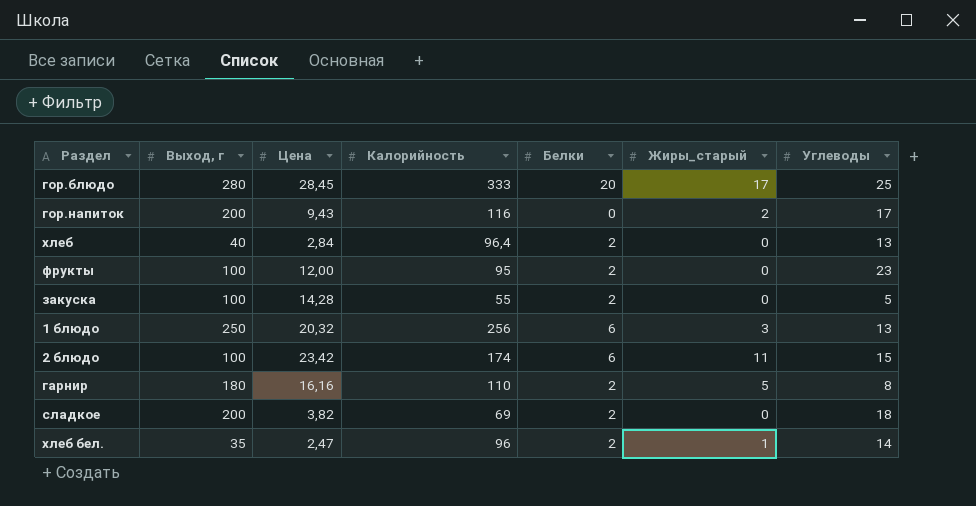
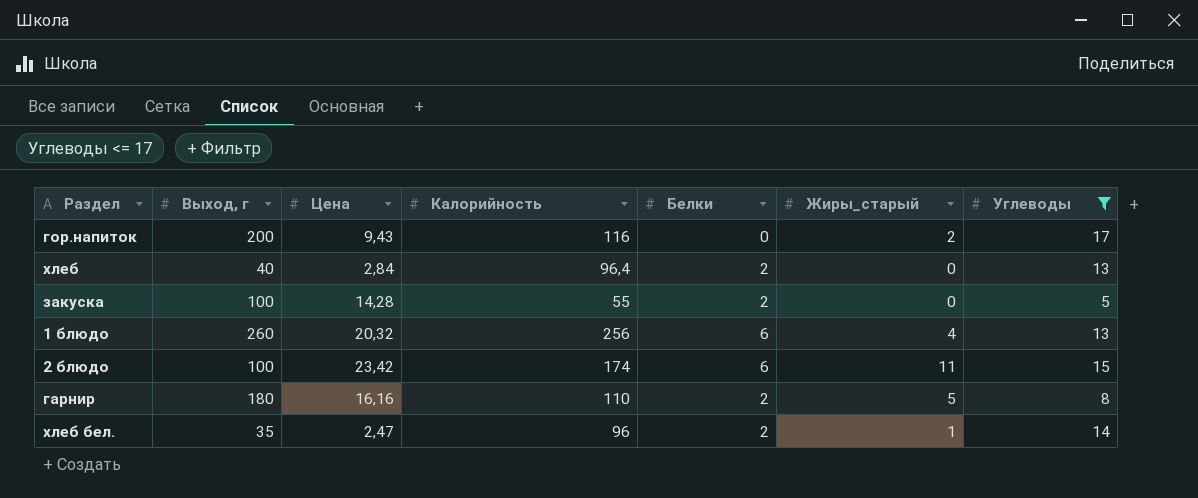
filter: none -> Углеводы <= 17
1 блюдо | Выход, г: 250 -> 260
1 блюдо | Жиры_старый: 3 -> 4

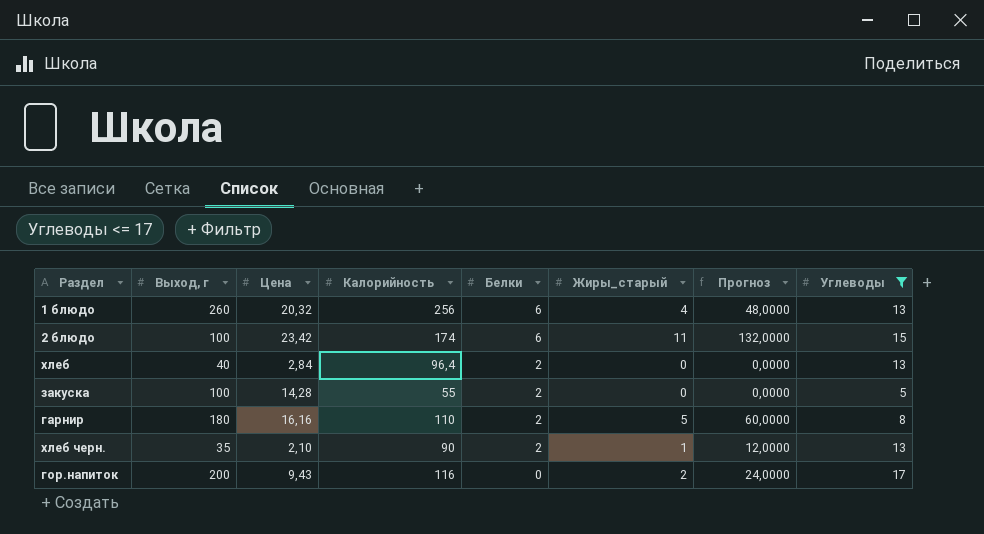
row order: none -> Белки descending
column Прогноз | formula: none -> [Жиры_старый] * 12
row хлеб бел.: 35 | 2,47 | 96 | 2 | 1 | 14 -> none
row хлеб черн.: none -> 35 | 2,10 | 90 | 2 | 1 | 12,0000 | 13

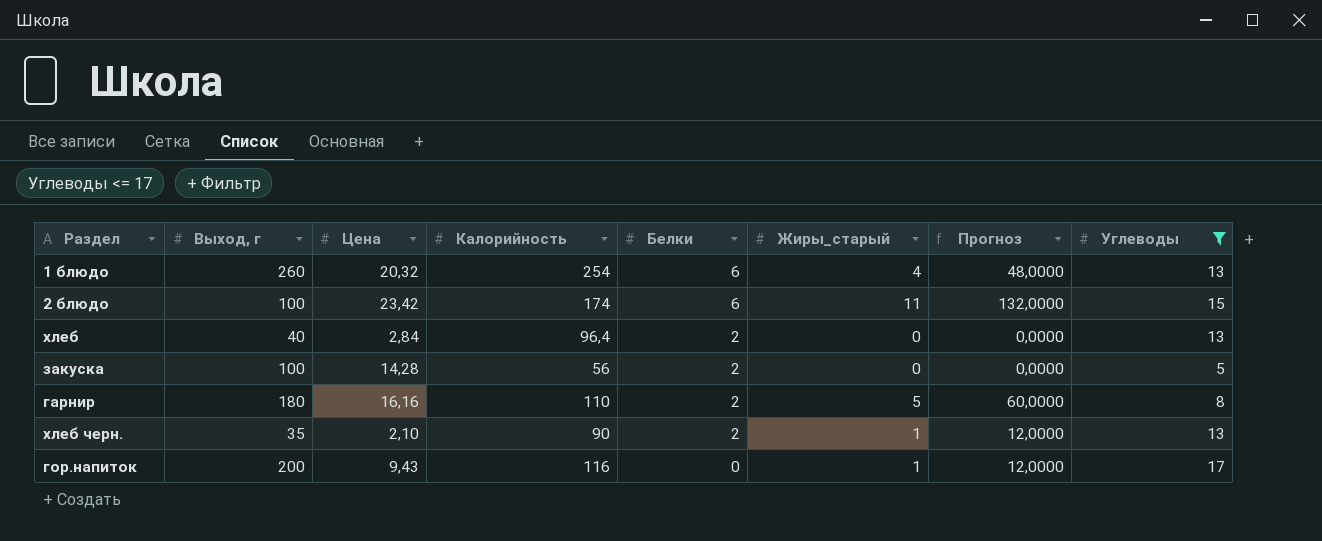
1 блюдо | Калорийность: 256 -> 254
закуска | Калорийность: 55 -> 56
гор.напиток | Жиры_старый: 2 -> 1
гор.напиток | Прогноз: 24,0000 -> 12,0000

